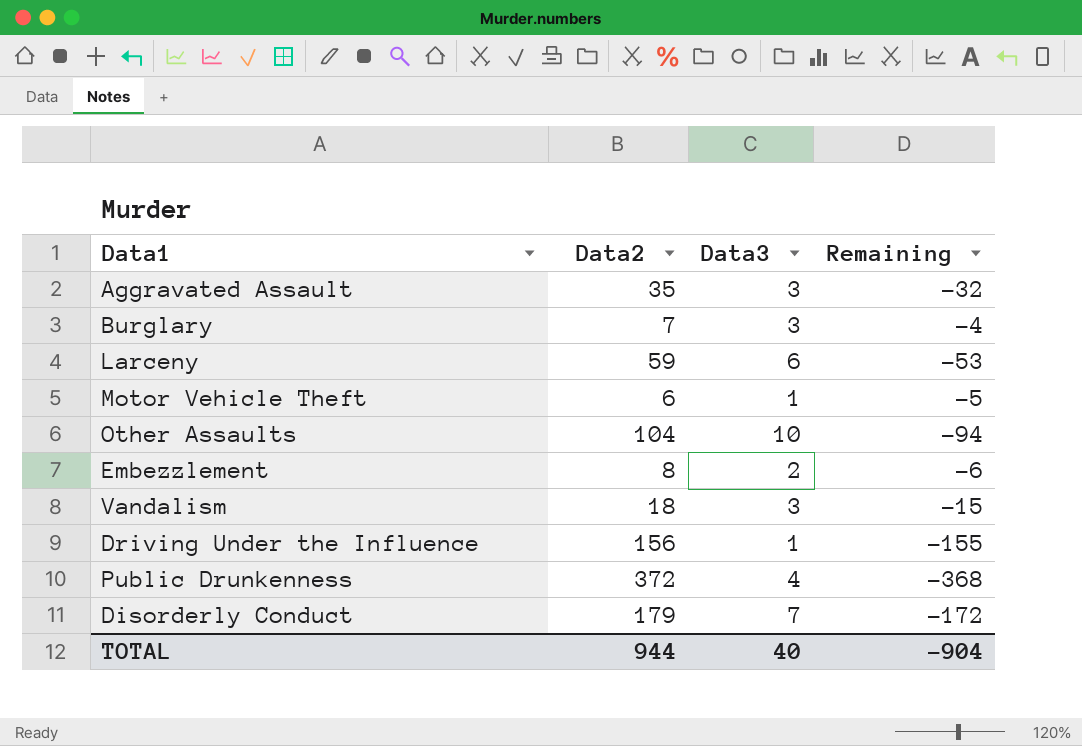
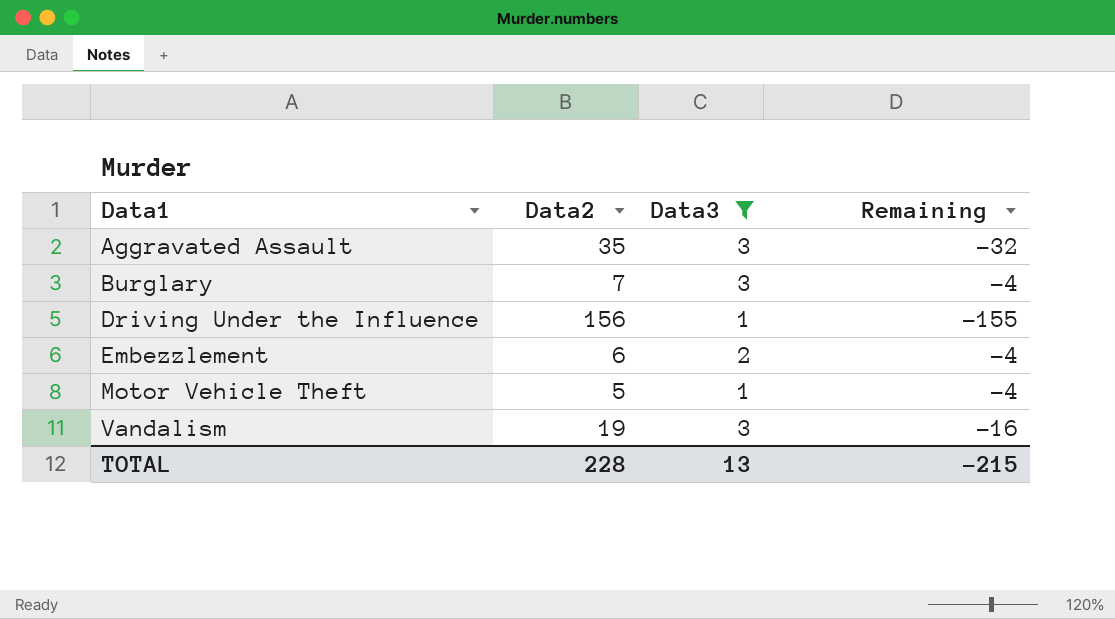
filter: none -> Data3 <= 3
row order: none -> Data1 ascending
Embezzlement | Data2: 8 -> 6
Embezzlement | Remaining: -6 -> -4
Motor Vehicle Theft | Data2: 6 -> 5
Motor Vehicle Theft | Remaining: -5 -> -4
Vandalism | Data2: 18 -> 19
Vandalism | Remaining: -15 -> -16
TOTAL | Data2: 944 -> 228
TOTAL | Data3: 40 -> 13
TOTAL | Remaining: -904 -> -215

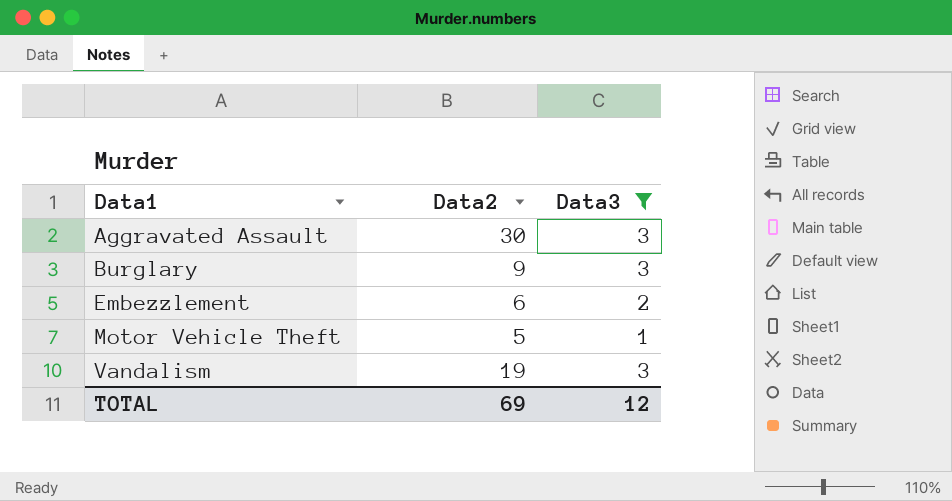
column Remaining | formula: [Data3] - [Data2] -> none
row Driving Under the Influence: 156 | 1 | -155 -> none
Aggravated Assault | Data2: 35 -> 30
Burglary | Data2: 7 -> 9
TOTAL | Data2: 228 -> 69
TOTAL | Data3: 13 -> 12

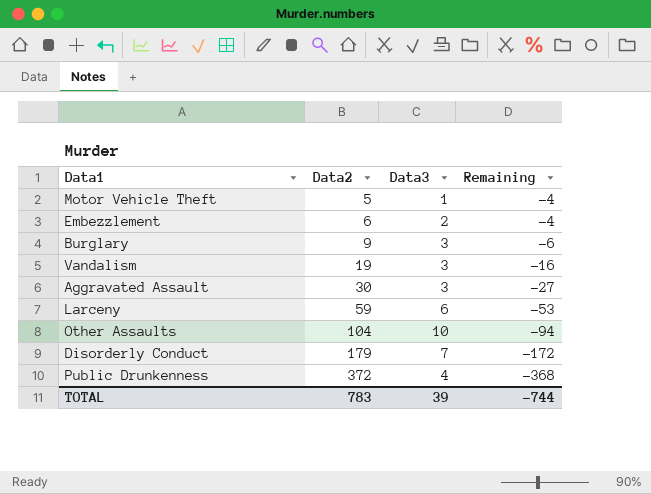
filter: Data3 <= 3 -> none
row order: Data1 ascending -> Data2 ascending
column Remaining | formula: none -> [Data3] - [Data2]
TOTAL | Data2: 69 -> 783
TOTAL | Data3: 12 -> 39

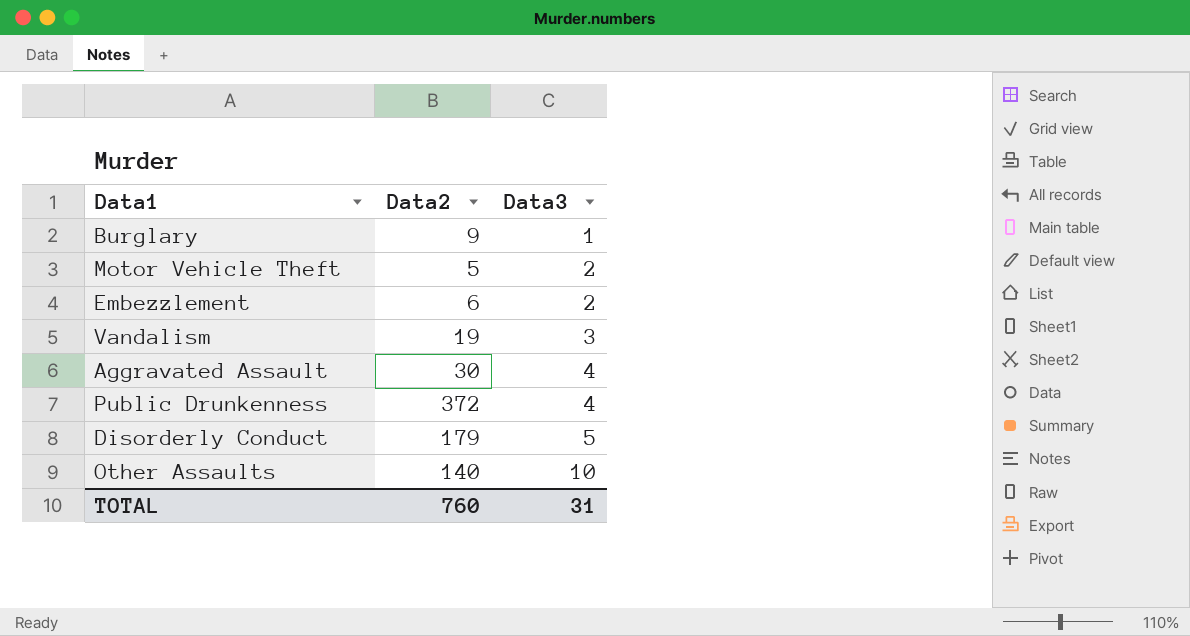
row order: Data2 ascending -> Data3 ascending
column Remaining | formula: [Data3] - [Data2] -> none
row Larceny: 59 | 6 | -53 -> none
Burglary | Data3: 3 -> 1
Motor Vehicle Theft | Data3: 1 -> 2
Aggravated Assault | Data3: 3 -> 4
Disorderly Conduct | Data3: 7 -> 5
Other Assaults | Data2: 104 -> 140
TOTAL | Data2: 783 -> 760
TOTAL | Data3: 39 -> 31

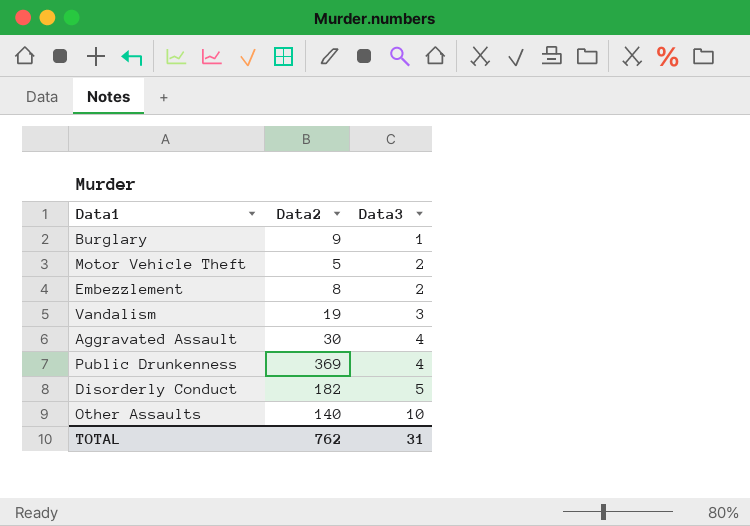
Embezzlement | Data2: 6 -> 8
Public Drunkenness | Data2: 372 -> 369
Disorderly Conduct | Data2: 179 -> 182
TOTAL | Data2: 760 -> 762

